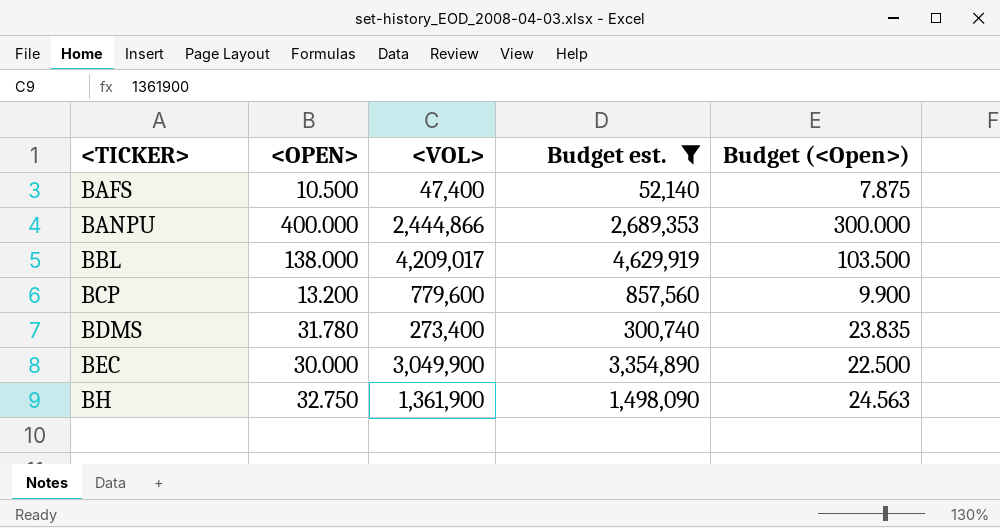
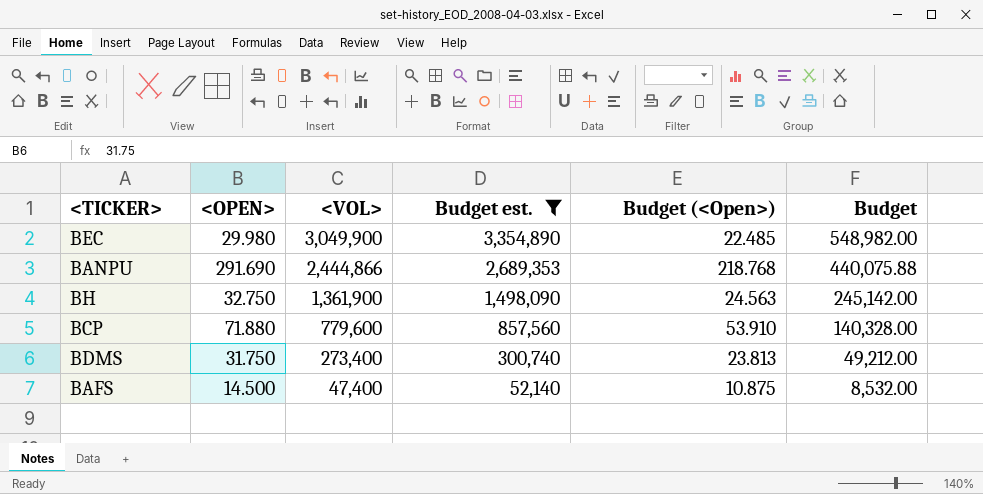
row order: <TICKER> ascending -> <VOL> descending
column Budget | formula: none -> [<VOL>] * 0.18
row BBL: 138.000 | 4,209,017 | 4,629,919 | 103.500 -> none
BEC | <OPEN>: 30.000 -> 29.980
BEC | Budget (<Open>): 22.500 -> 22.485
BANPU | <OPEN>: 400.000 -> 291.690
BANPU | Budget (<Open>): 300.000 -> 218.768
BCP | <OPEN>: 13.200 -> 71.880
BCP | Budget (<Open>): 9.900 -> 53.910
BDMS | <OPEN>: 31.780 -> 31.750
BDMS | Budget (<Open>): 23.835 -> 23.813
BAFS | <OPEN>: 10.500 -> 14.500
BAFS | Budget (<Open>): 7.875 -> 10.875

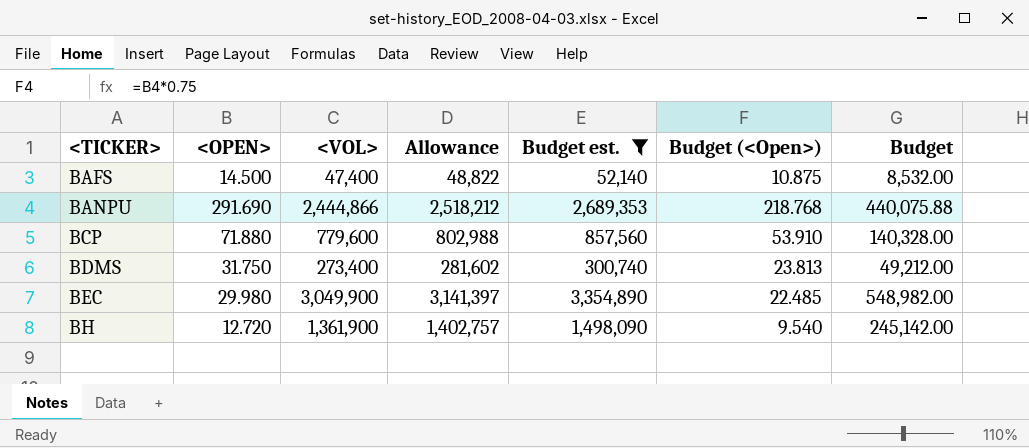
row order: <VOL> descending -> <TICKER> ascending
column Allowance | formula: none -> [<VOL>] * 1.03
BH | <OPEN>: 32.750 -> 12.720
BH | Budget (<Open>): 24.563 -> 9.540

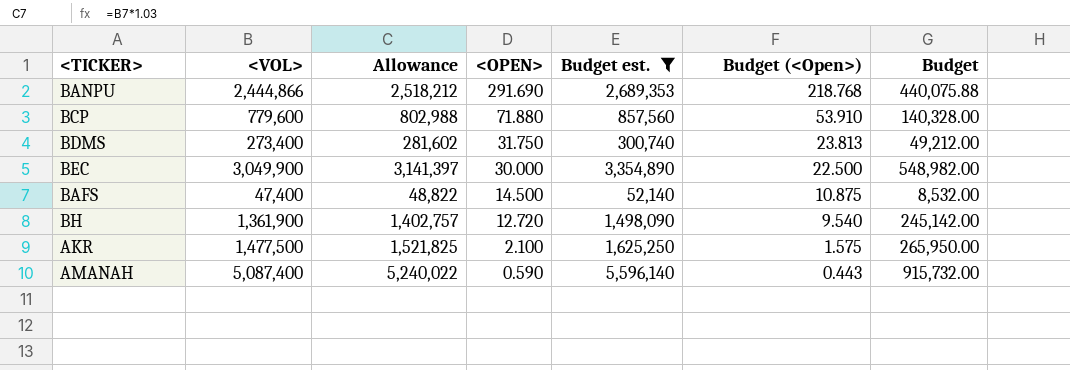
row order: <TICKER> ascending -> <OPEN> descending
column <OPEN> | position: 2 -> 4
BEC | <OPEN>: 29.980 -> 30.000
BEC | Budget (<Open>): 22.485 -> 22.500
row AKR: none -> 1,477,500 | 1,521,825 | 2.100 | 1,625,250 | 1.575 | 265,950.00
row AMANAH: none -> 5,087,400 | 5,240,022 | 0.590 | 5,596,140 | 0.443 | 915,732.00

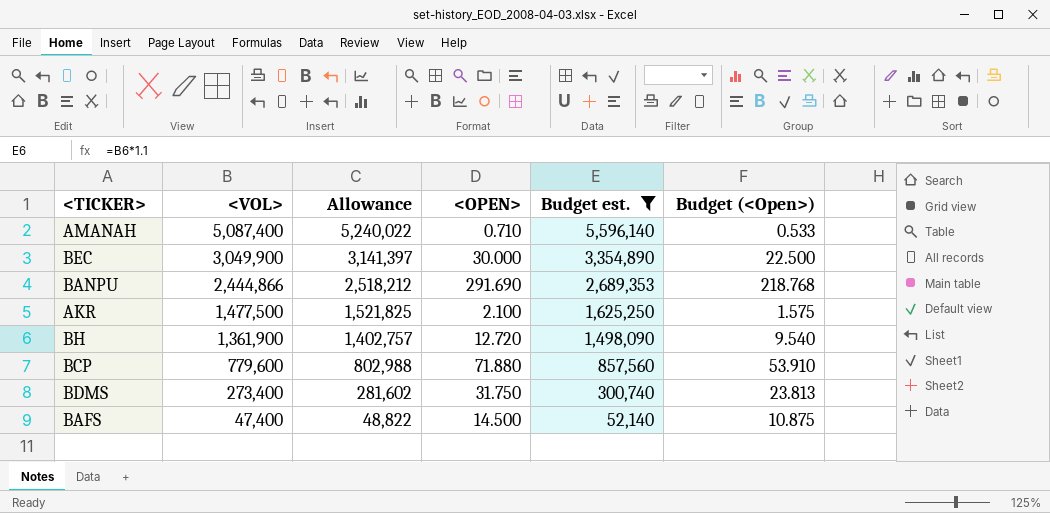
row order: <OPEN> descending -> <VOL> descending
column Budget | formula: [<VOL>] * 0.18 -> none
AMANAH | <OPEN>: 0.590 -> 0.710
AMANAH | Budget (<Open>): 0.443 -> 0.533

